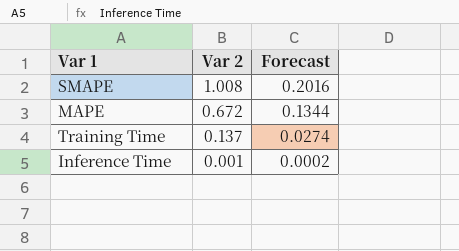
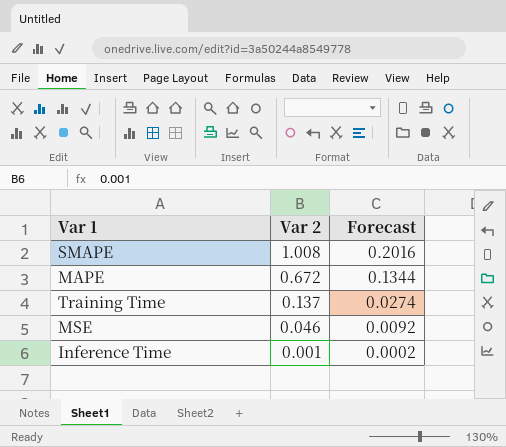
row MSE: none -> 0.046 | 0.0092

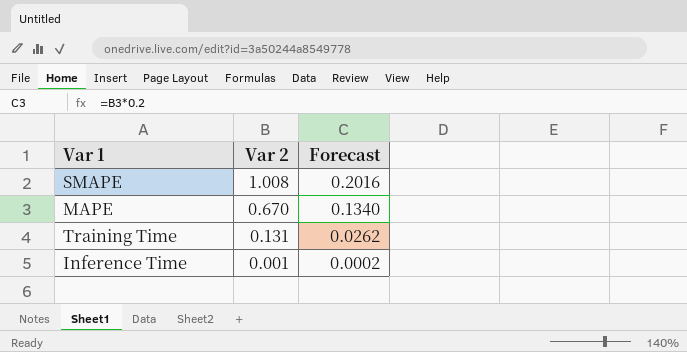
row MSE: 0.046 | 0.0092 -> none
MAPE | Var 2: 0.672 -> 0.670
MAPE | Forecast: 0.1344 -> 0.1340
Training Time | Var 2: 0.137 -> 0.131
Training Time | Forecast: 0.0274 -> 0.0262

